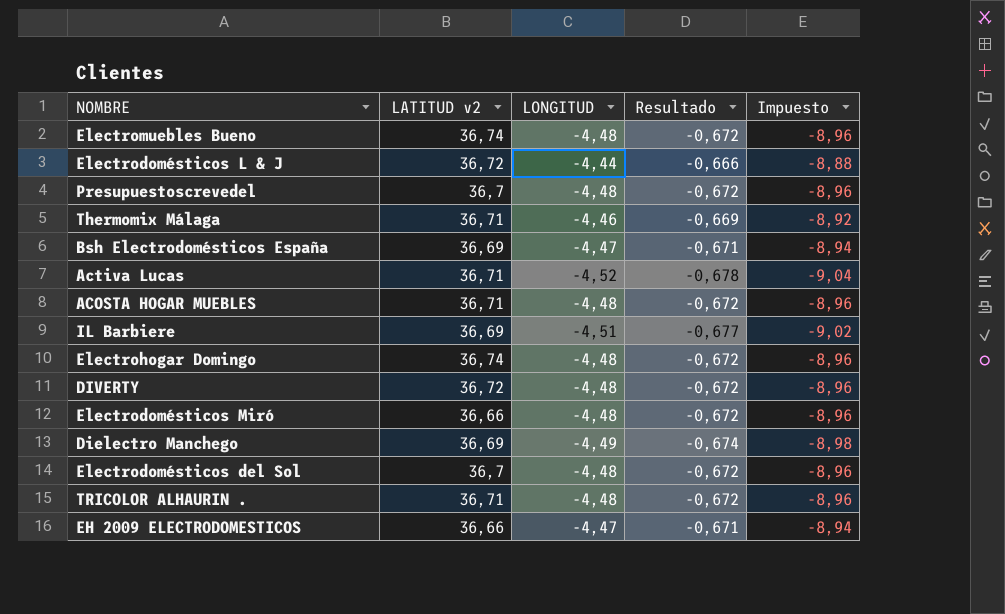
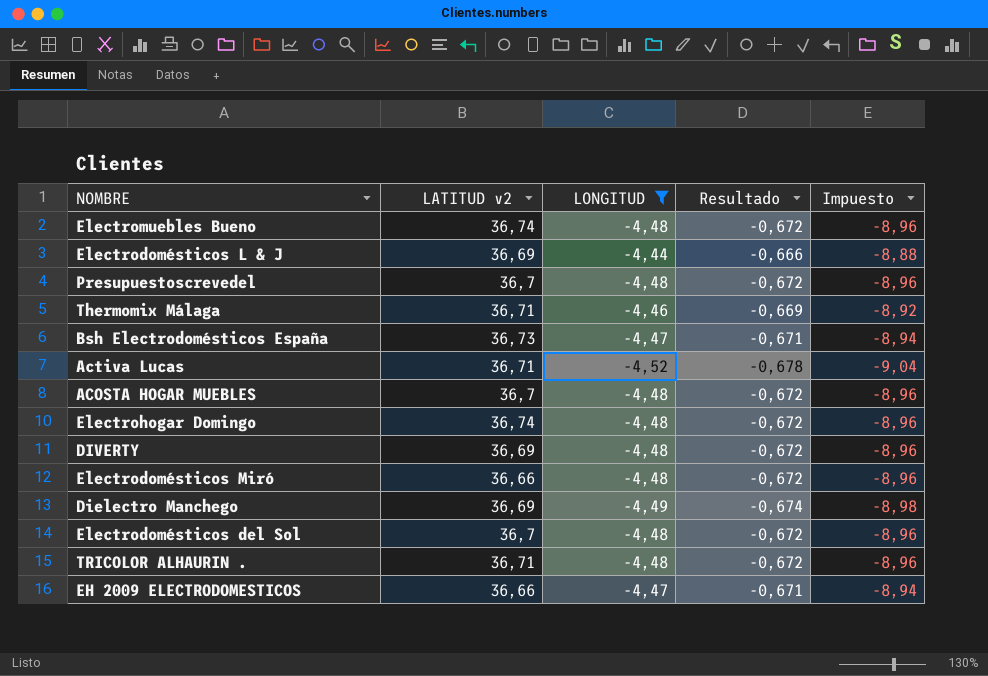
filter: none -> LONGITUD != -4,51
Electrodomésticos L & J | LATITUD v2: 36,72 -> 36,69
Bsh Electrodomésticos España | LATITUD v2: 36,69 -> 36,73
ACOSTA HOGAR MUEBLES | LATITUD v2: 36,71 -> 36,7
DIVERTY | LATITUD v2: 36,72 -> 36,69

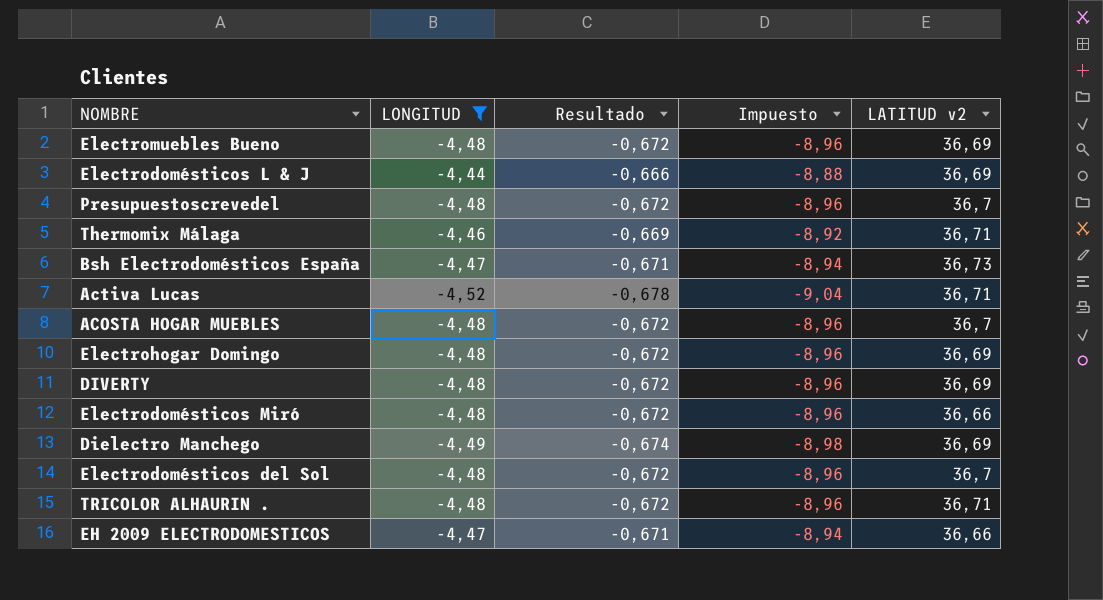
column LATITUD v2 | position: 2 -> 5
Electromuebles Bueno | LATITUD v2: 36,74 -> 36,69
Electrohogar Domingo | LATITUD v2: 36,74 -> 36,69

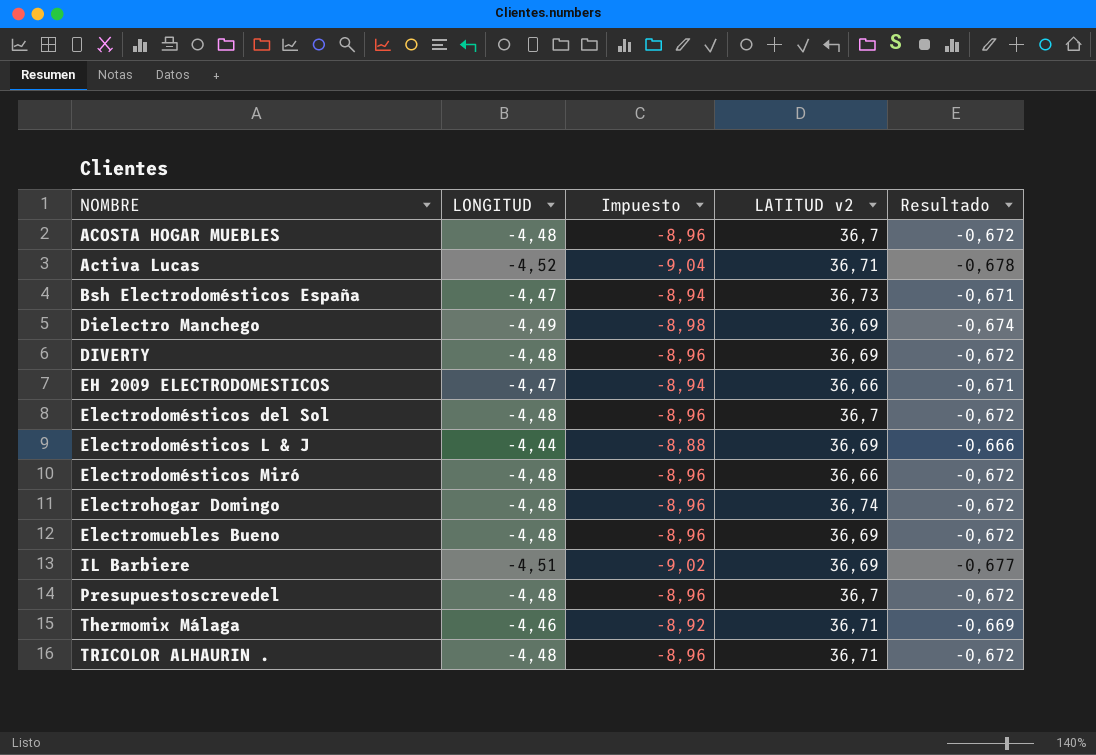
filter: LONGITUD != -4,51 -> none
row order: none -> NOMBRE ascending
column Resultado | position: 3 -> 5
Electrohogar Domingo | LATITUD v2: 36,69 -> 36,74

